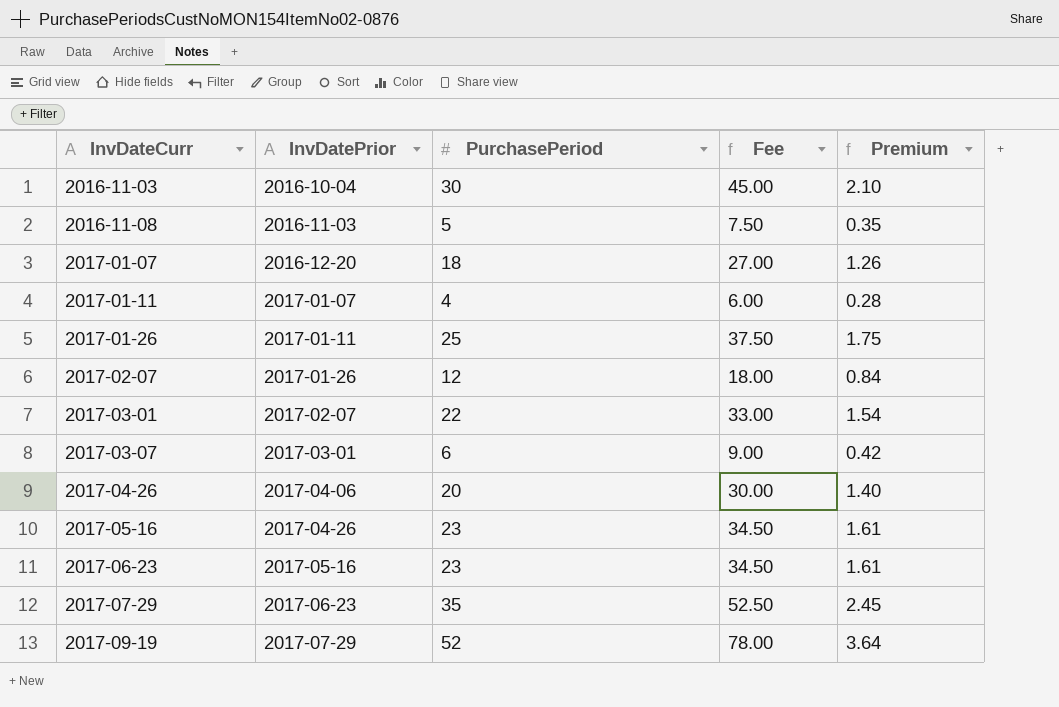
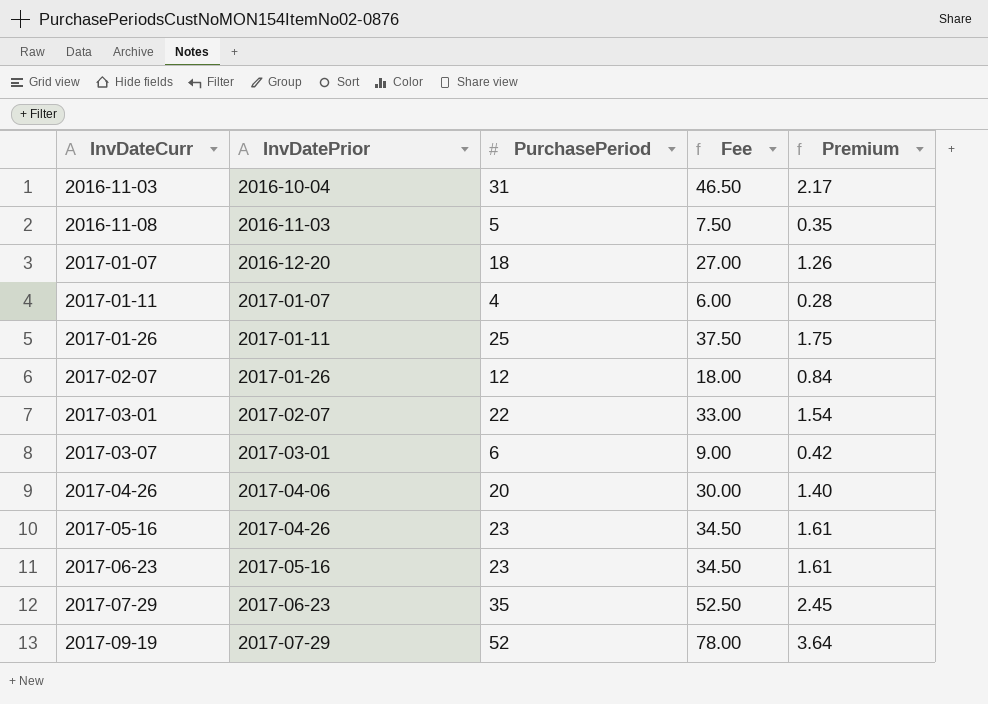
2016-11-03 | PurchasePeriod: 30 -> 31
2016-11-03 | Fee: 45.00 -> 46.50
2016-11-03 | Premium: 2.10 -> 2.17

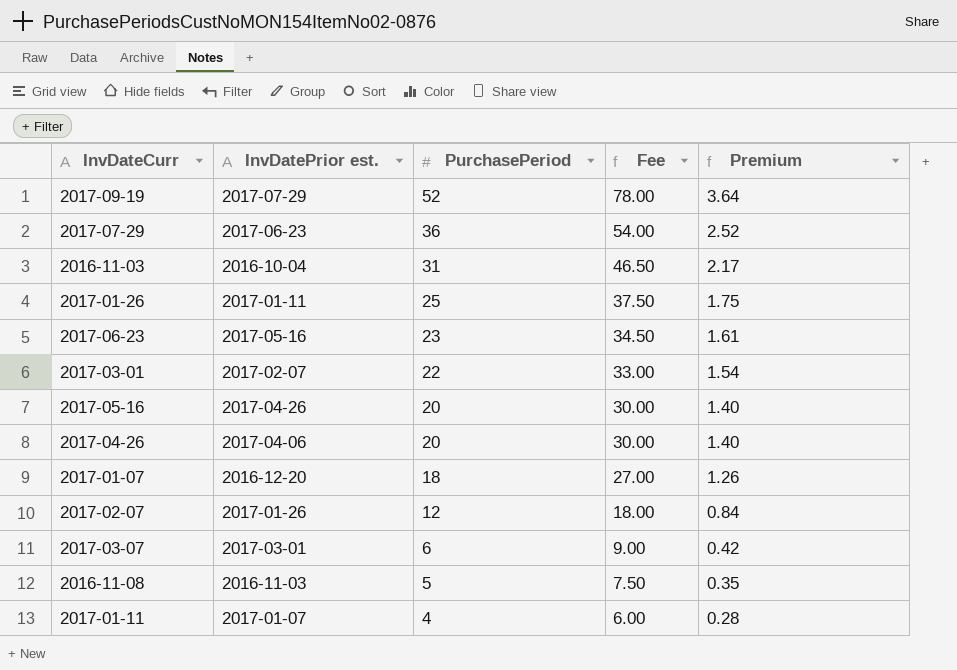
row order: InvDateCurr ascending -> PurchasePeriod descending
column name: InvDatePrior -> InvDatePrior est.
2017-07-29 | PurchasePeriod: 35 -> 36
2017-07-29 | Fee: 52.50 -> 54.00
2017-07-29 | Premium: 2.45 -> 2.52
2017-05-16 | PurchasePeriod: 23 -> 20
2017-05-16 | Fee: 34.50 -> 30.00
2017-05-16 | Premium: 1.61 -> 1.40

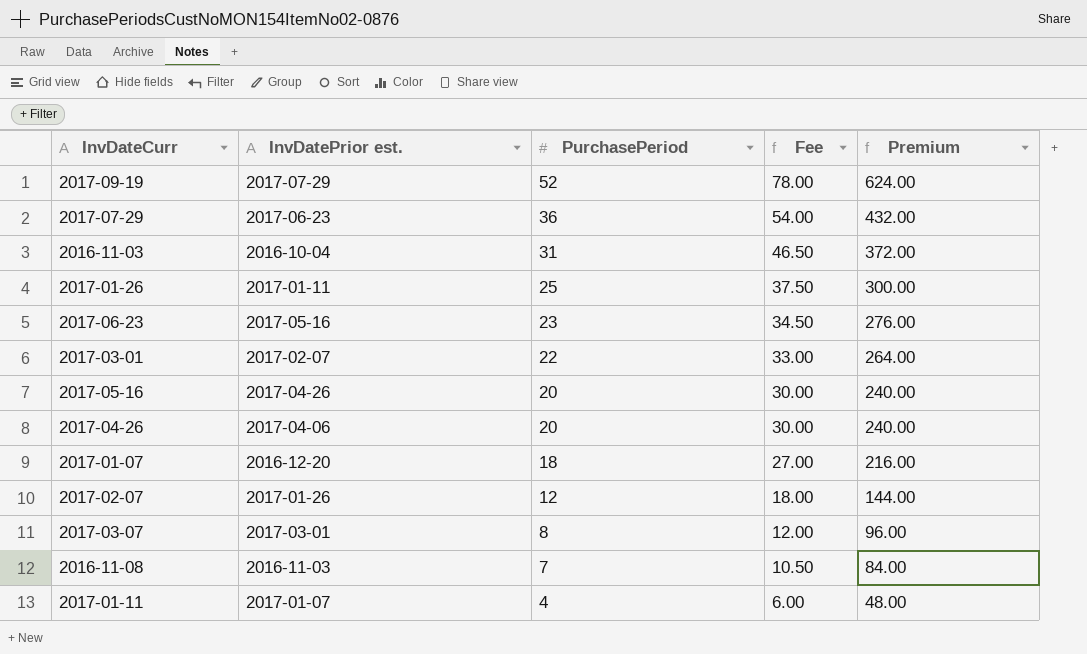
column Premium | formula: [PurchasePeriod] * 0.07 -> [PurchasePeriod] * 12
2017-03-07 | PurchasePeriod: 6 -> 8
2017-03-07 | Fee: 9.00 -> 12.00
2016-11-08 | PurchasePeriod: 5 -> 7
2016-11-08 | Fee: 7.50 -> 10.50

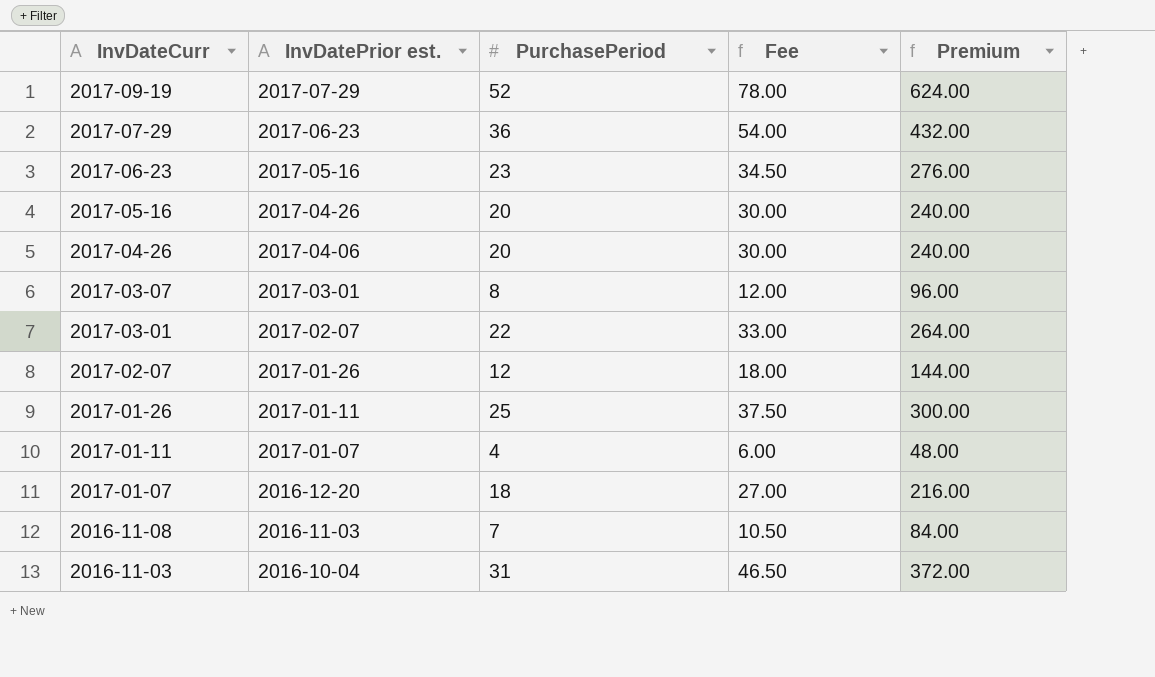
row order: PurchasePeriod descending -> InvDateCurr descending

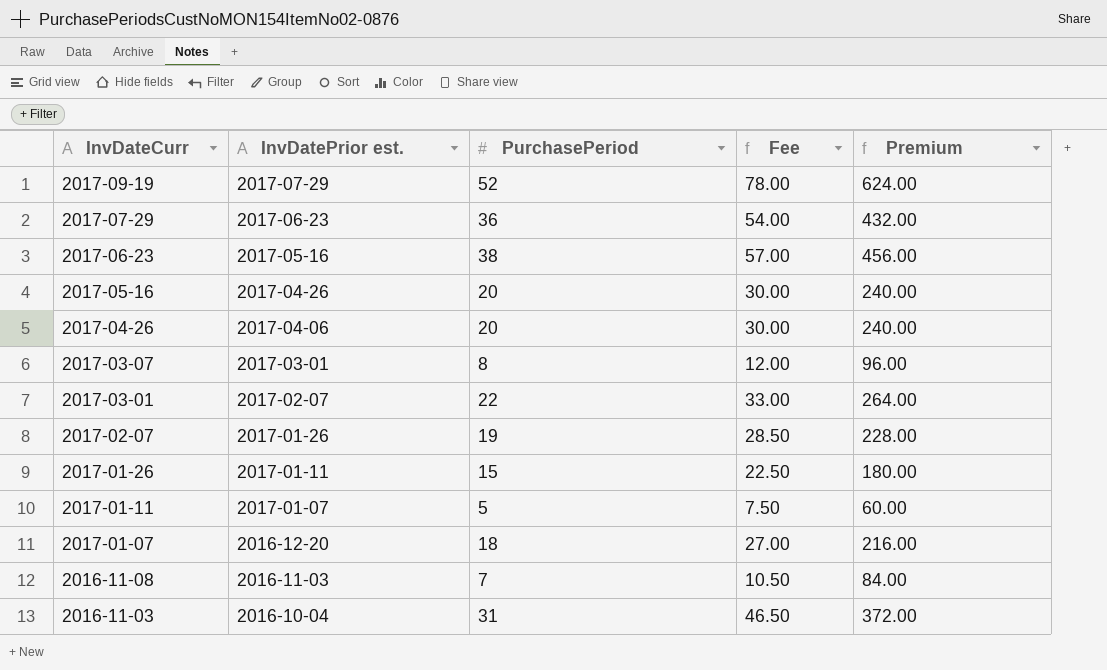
2017-06-23 | PurchasePeriod: 23 -> 38
2017-06-23 | Fee: 34.50 -> 57.00
2017-06-23 | Premium: 276.00 -> 456.00
2017-02-07 | PurchasePeriod: 12 -> 19
2017-02-07 | Fee: 18.00 -> 28.50
2017-02-07 | Premium: 144.00 -> 228.00
2017-01-26 | PurchasePeriod: 25 -> 15
2017-01-26 | Fee: 37.50 -> 22.50
2017-01-26 | Premium: 300.00 -> 180.00
2017-01-11 | PurchasePeriod: 4 -> 5
2017-01-11 | Fee: 6.00 -> 7.50
2017-01-11 | Premium: 48.00 -> 60.00

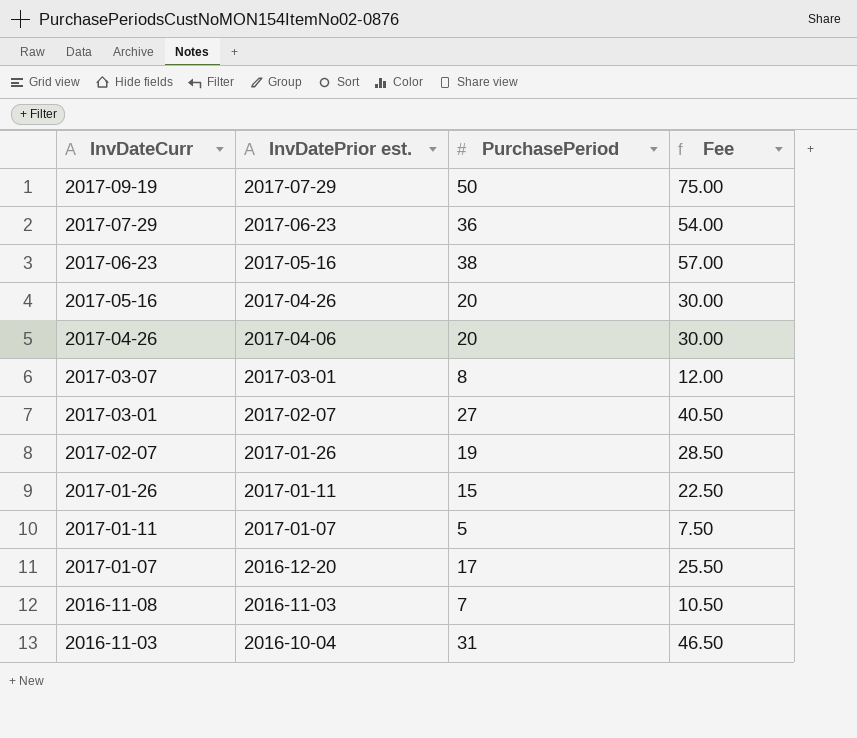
column Premium | formula: [PurchasePeriod] * 12 -> none
2017-09-19 | PurchasePeriod: 52 -> 50
2017-09-19 | Fee: 78.00 -> 75.00
2017-03-01 | PurchasePeriod: 22 -> 27
2017-03-01 | Fee: 33.00 -> 40.50
2017-01-07 | PurchasePeriod: 18 -> 17
2017-01-07 | Fee: 27.00 -> 25.50

